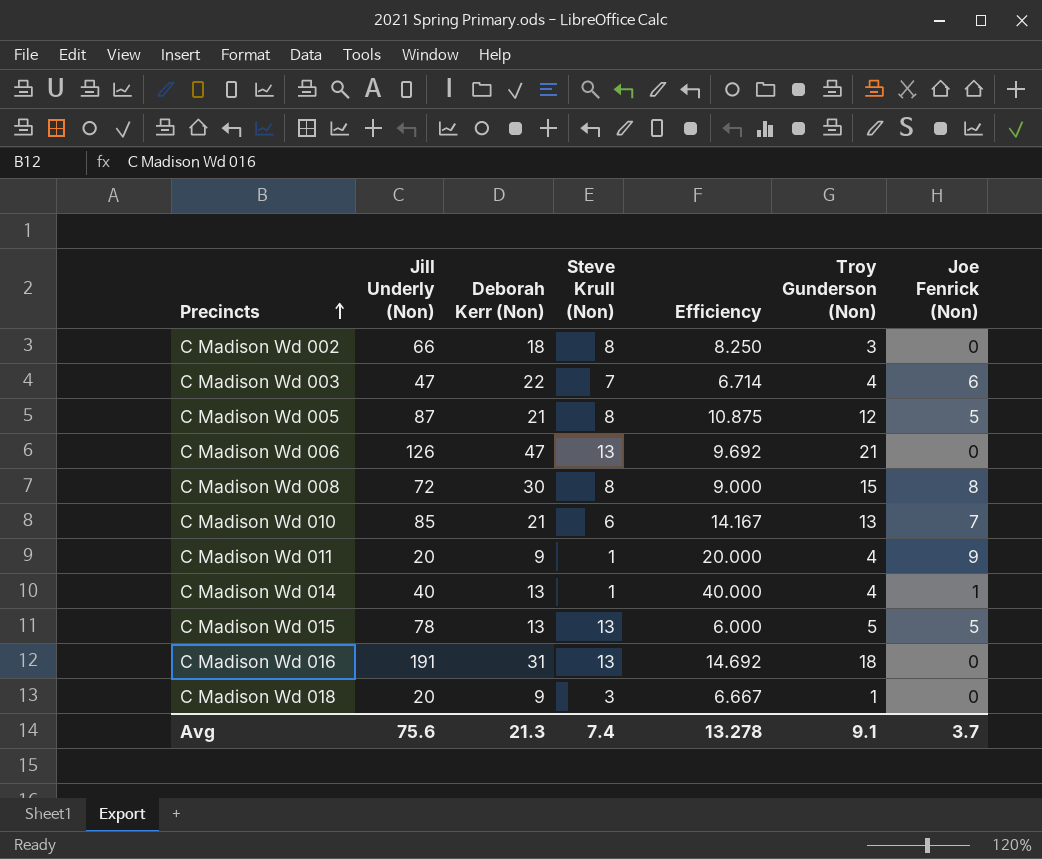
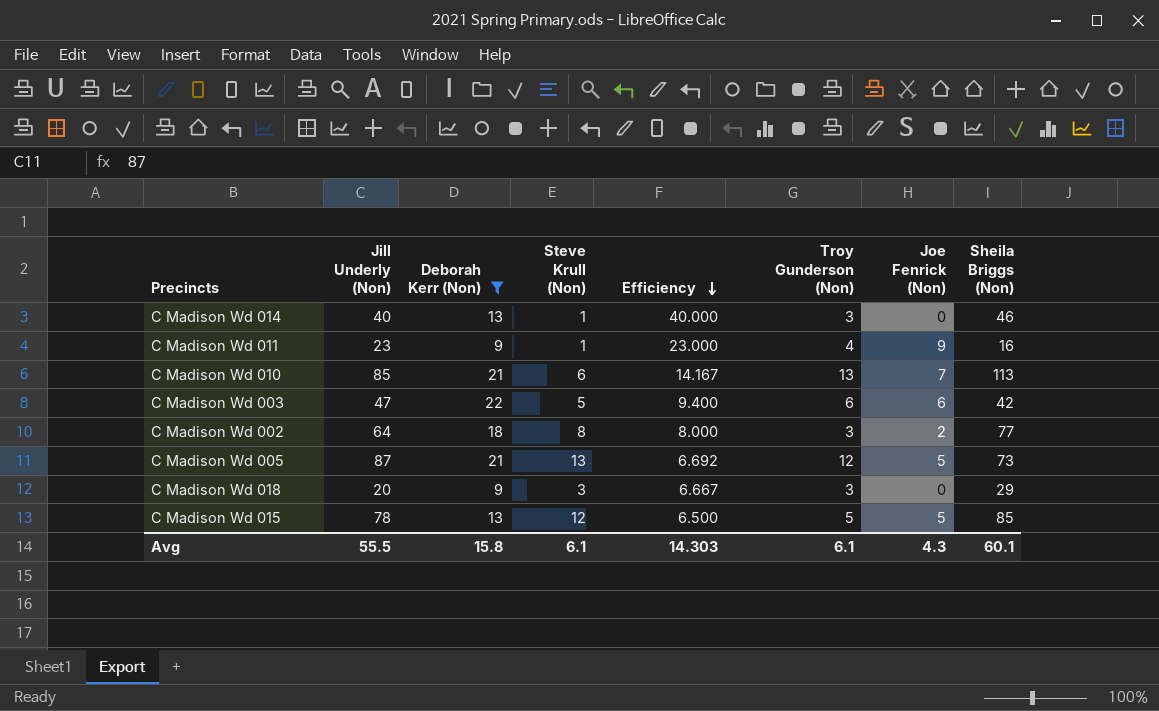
filter: none -> Deborah Kerr (Non) <= 22
row order: Precincts ascending -> Efficiency descending
column Sheila Briggs (Non) | position: none -> 8
C Madison Wd 014 | Troy Gunderson (Non): 4 -> 3
C Madison Wd 014 | Joe Fenrick (Non): 1 -> 0
C Madison Wd 011 | Jill Underly (Non): 20 -> 23
C Madison Wd 011 | Efficiency: 20.000 -> 23.000
C Madison Wd 003 | Steve Krull (Non): 7 -> 5
C Madison Wd 003 | Efficiency: 6.714 -> 9.400
C Madison Wd 003 | Troy Gunderson (Non): 4 -> 6
C Madison Wd 002 | Jill Underly (Non): 66 -> 64
C Madison Wd 002 | Efficiency: 8.250 -> 8.000
C Madison Wd 002 | Joe Fenrick (Non): 0 -> 2
C Madison Wd 005 | Steve Krull (Non): 8 -> 13
C Madison Wd 005 | Efficiency: 10.875 -> 6.692
C Madison Wd 018 | Troy Gunderson (Non): 1 -> 3
C Madison Wd 015 | Steve Krull (Non): 13 -> 12
C Madison Wd 015 | Efficiency: 6.000 -> 6.500
Avg | Jill Underly (Non): 75.6 -> 55.5
Avg | Deborah Kerr (Non): 21.3 -> 15.8
Avg | Steve Krull (Non): 7.4 -> 6.1
Avg | Efficiency: 13.278 -> 14.303
Avg | Troy Gunderson (Non): 9.1 -> 6.1
Avg | Joe Fenrick (Non): 3.7 -> 4.3

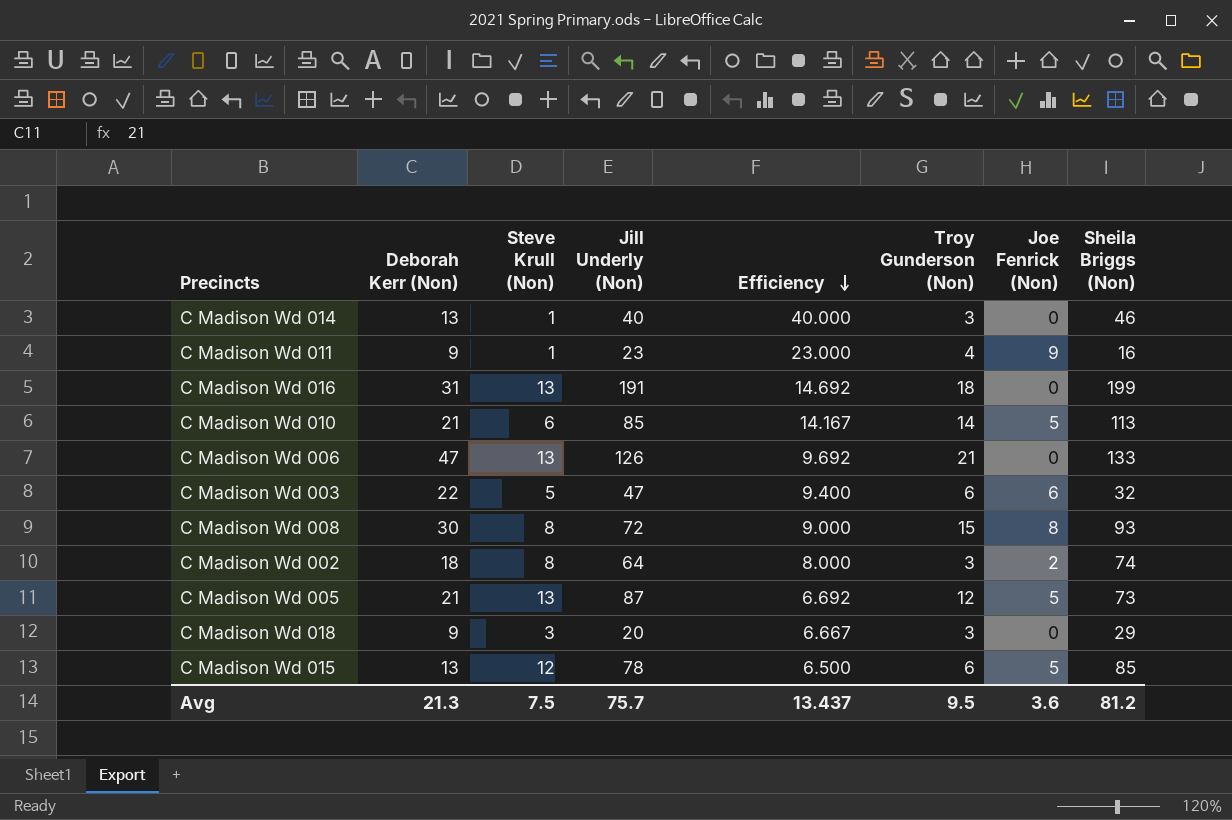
filter: Deborah Kerr (Non) <= 22 -> none
column Jill Underly (Non) | position: 2 -> 4
C Madison Wd 010 | Troy Gunderson (Non): 13 -> 14
C Madison Wd 010 | Joe Fenrick (Non): 7 -> 5
C Madison Wd 003 | Sheila Briggs (Non): 42 -> 32
C Madison Wd 002 | Sheila Briggs (Non): 77 -> 74
C Madison Wd 015 | Troy Gunderson (Non): 5 -> 6
Avg | Deborah Kerr (Non): 15.8 -> 21.3
Avg | Steve Krull (Non): 6.1 -> 7.5
Avg | Jill Underly (Non): 55.5 -> 75.7
Avg | Efficiency: 14.303 -> 13.437
Avg | Troy Gunderson (Non): 6.1 -> 9.5
Avg | Joe Fenrick (Non): 4.3 -> 3.6
Avg | Sheila Briggs (Non): 60.1 -> 81.2

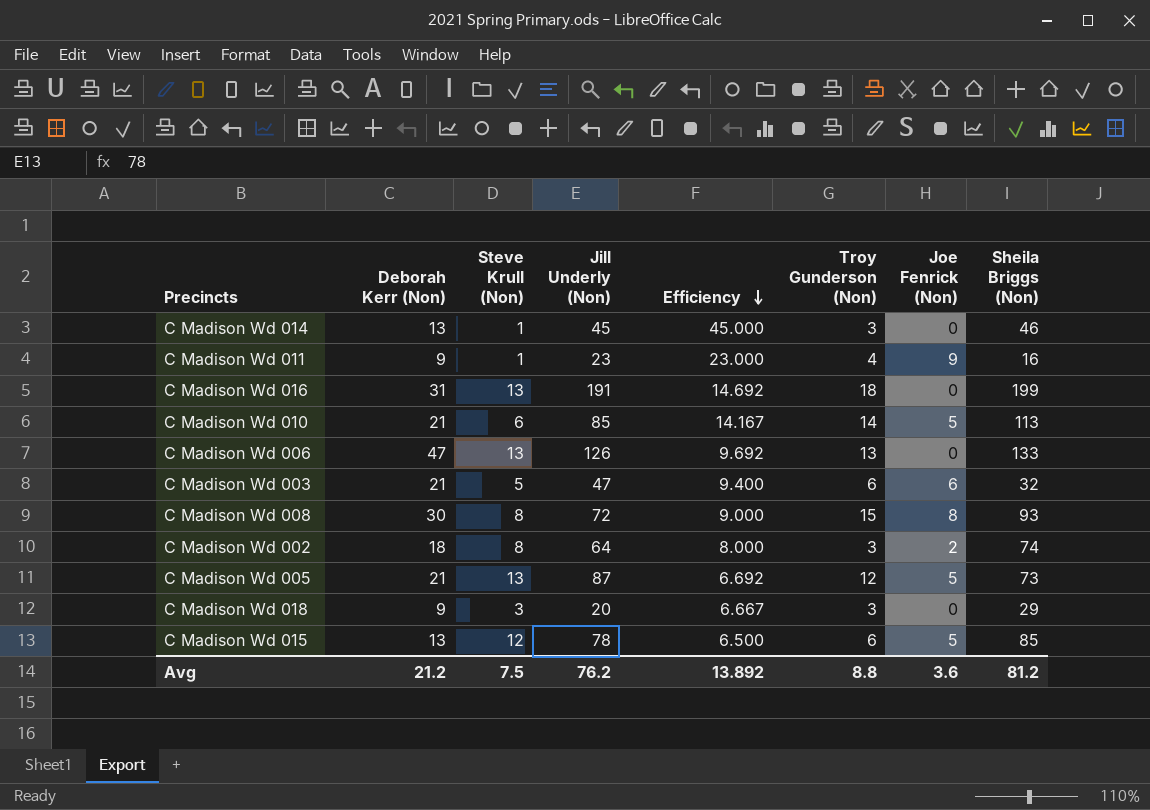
C Madison Wd 014 | Jill Underly (Non): 40 -> 45
C Madison Wd 014 | Efficiency: 40.000 -> 45.000
C Madison Wd 006 | Troy Gunderson (Non): 21 -> 13
C Madison Wd 003 | Deborah Kerr (Non): 22 -> 21
Avg | Deborah Kerr (Non): 21.3 -> 21.2
Avg | Jill Underly (Non): 75.7 -> 76.2
Avg | Efficiency: 13.437 -> 13.892
Avg | Troy Gunderson (Non): 9.5 -> 8.8

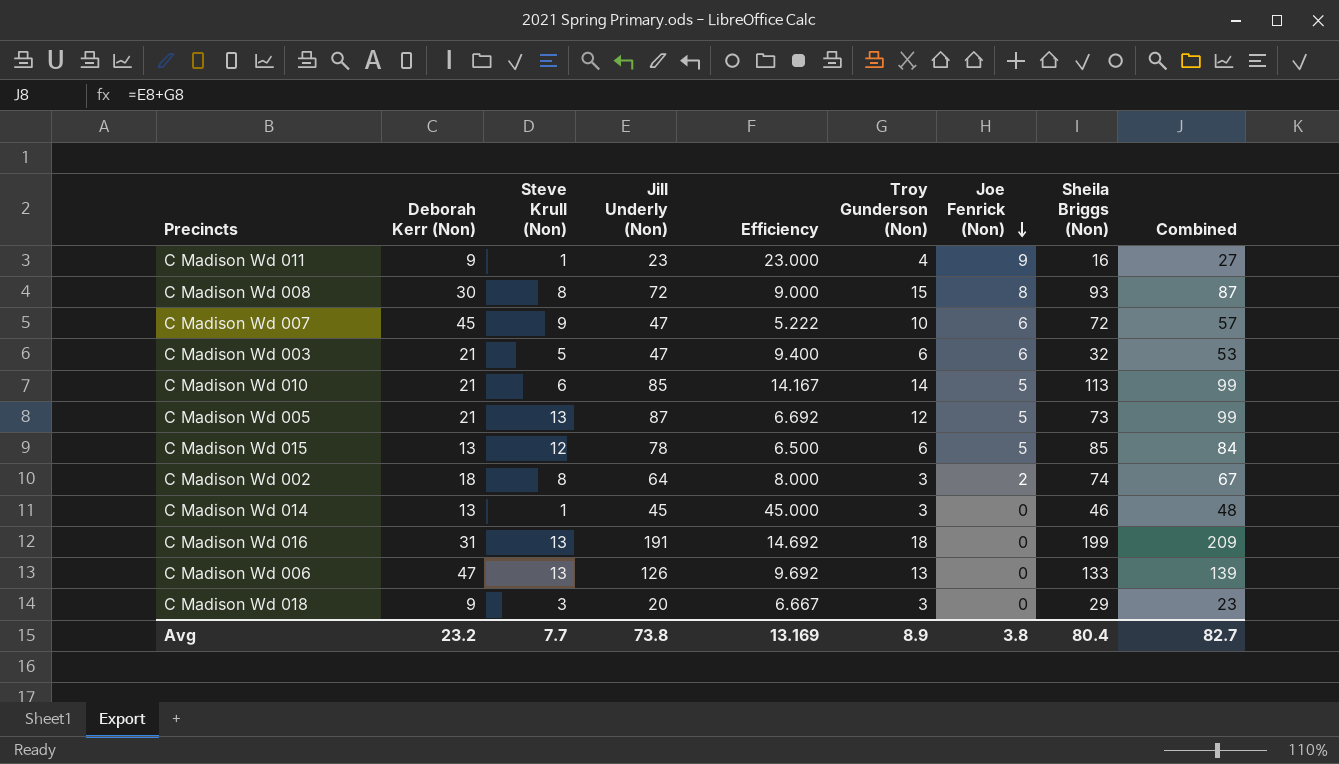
row order: Efficiency descending -> Joe Fenrick (Non) descending
column Combined | formula: none -> [Jill Underly (Non)] + [Troy Gunderson (Non)]
row C Madison Wd 007: none -> 45 | 9 | 47 | 5.222 | 10 | 6 | 72 | 57
Avg | Deborah Kerr (Non): 21.2 -> 23.2
Avg | Steve Krull (Non): 7.5 -> 7.7
Avg | Jill Underly (Non): 76.2 -> 73.8
Avg | Efficiency: 13.892 -> 13.169
Avg | Troy Gunderson (Non): 8.8 -> 8.9
Avg | Joe Fenrick (Non): 3.6 -> 3.8
Avg | Sheila Briggs (Non): 81.2 -> 80.4

